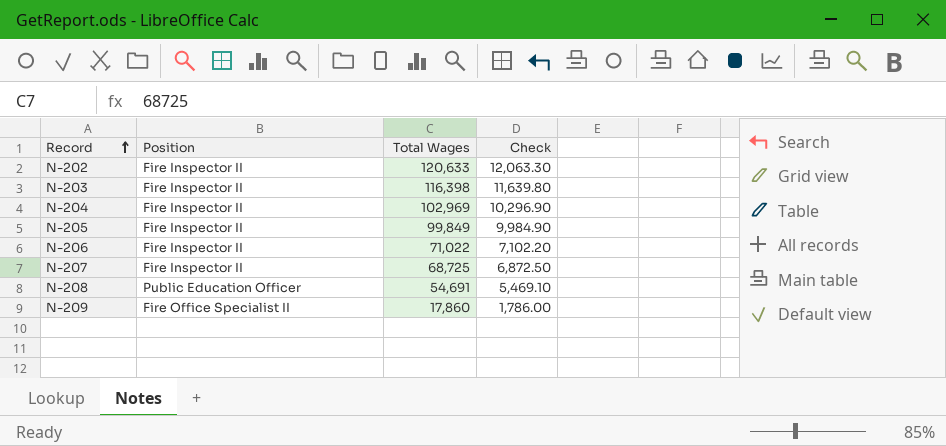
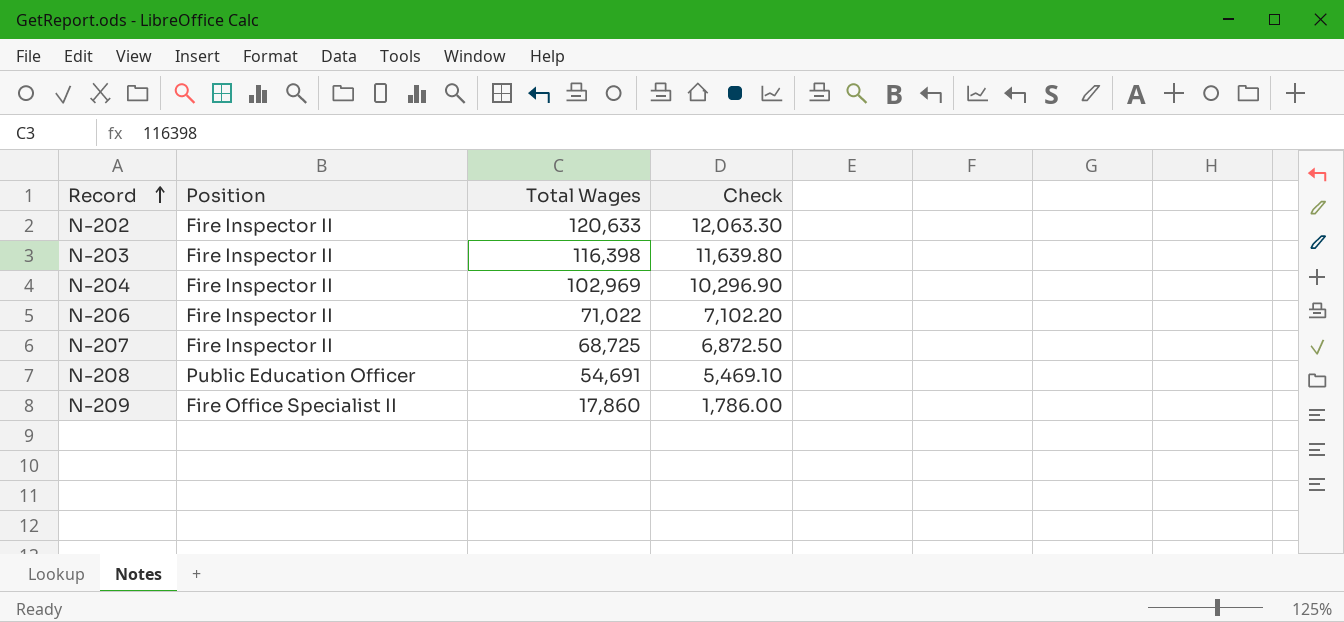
row N-205: Fire Inspector II | 99,849 | 9,984.90 -> none

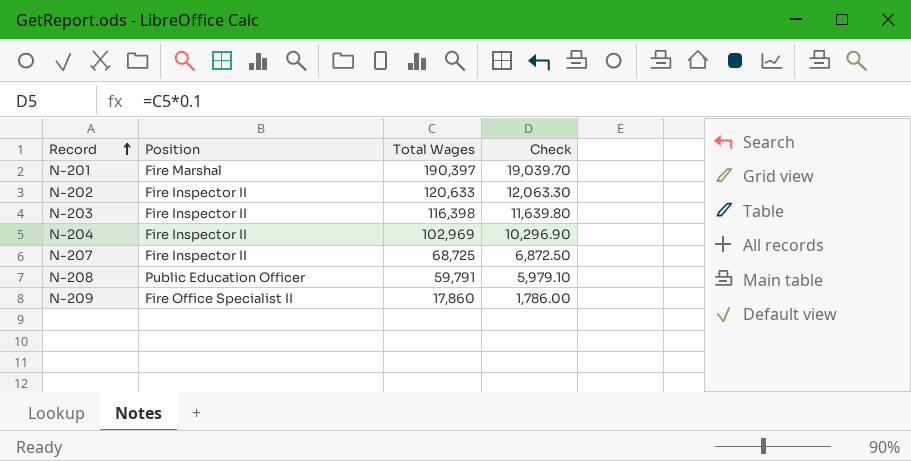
row N-206: Fire Inspector II | 71,022 | 7,102.20 -> none
row N-201: none -> Fire Marshal | 190,397 | 19,039.70
N-208 | Total Wages: 54,691 -> 59,791
N-208 | Check: 5,469.10 -> 5,979.10

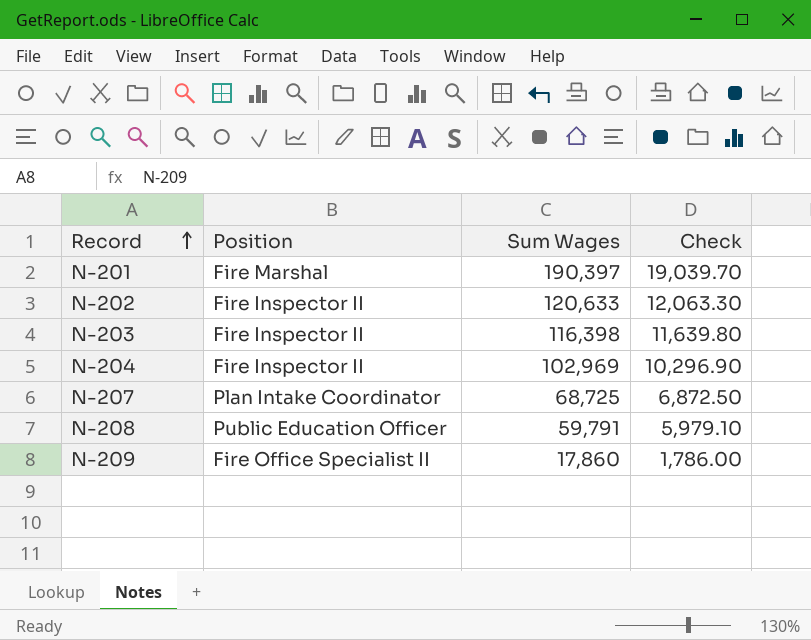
column name: Total Wages -> Sum Wages
N-207 | Position: Fire Inspector II -> Plan Intake Coordinator

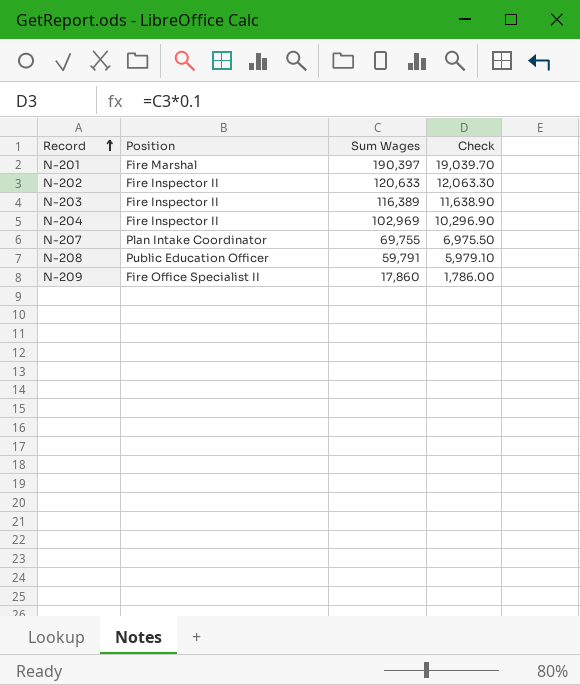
N-203 | Sum Wages: 116,398 -> 116,389
N-203 | Check: 11,639.80 -> 11,638.90
N-207 | Sum Wages: 68,725 -> 69,755
N-207 | Check: 6,872.50 -> 6,975.50

